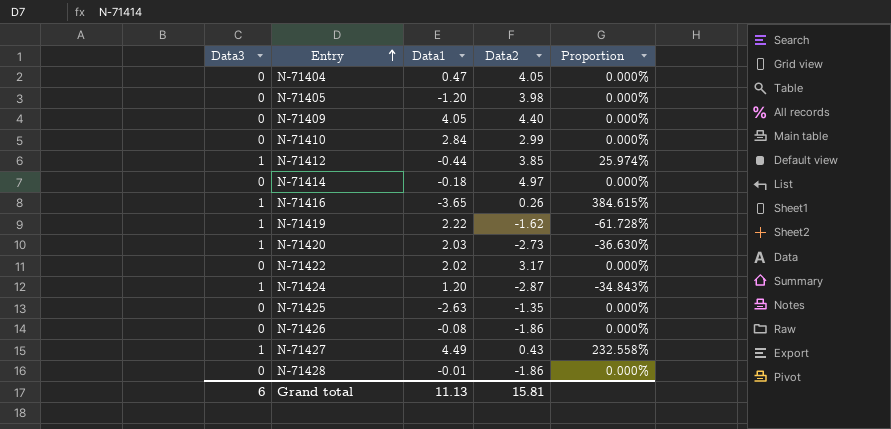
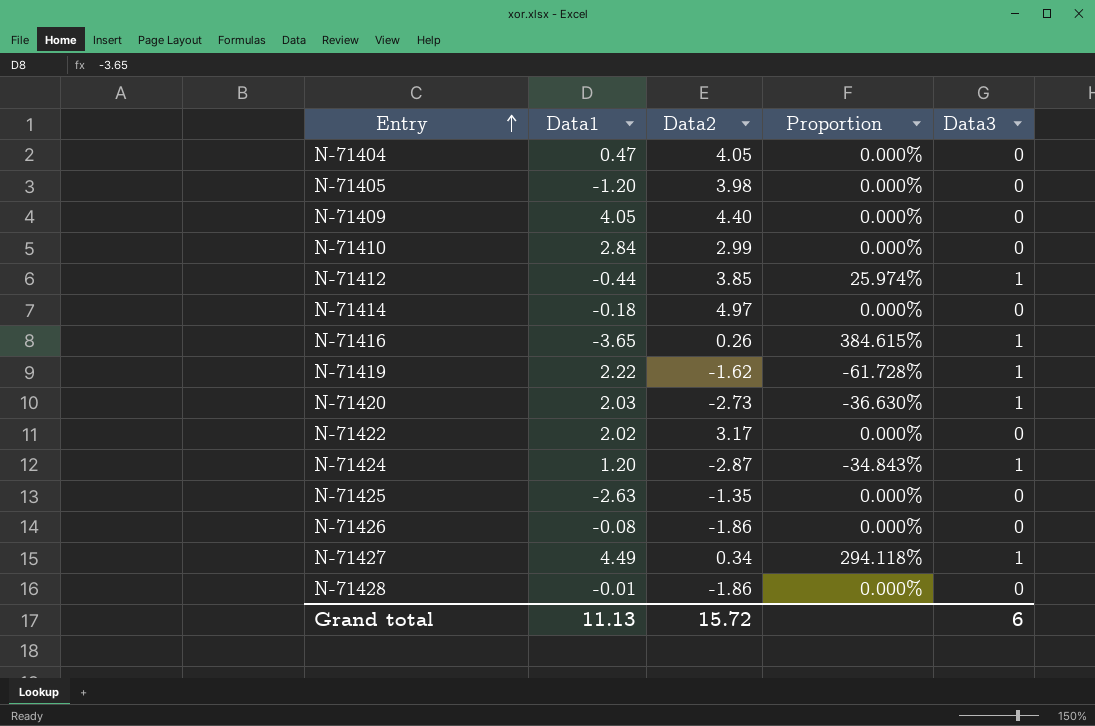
column Data3 | position: 1 -> 5
N-71427 | Data2: 0.43 -> 0.34
N-71427 | Proportion: 232.558% -> 294.118%
Grand total | Data2: 15.81 -> 15.72

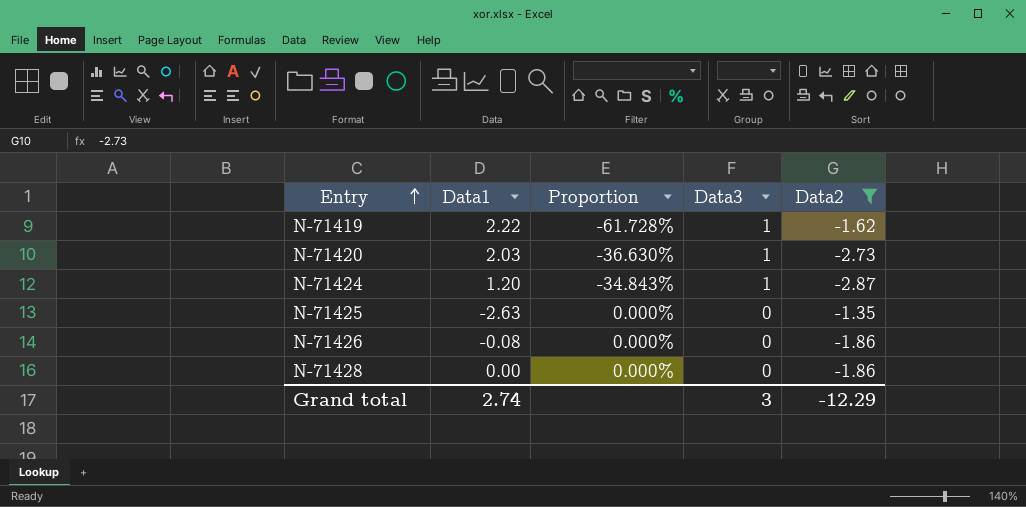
filter: none -> Data2 <= -1.35
column Data2 | position: 3 -> 5
N-71428 | Data1: -0.01 -> 0.00
Grand total | Data1: 11.13 -> 2.74
Grand total | Data3: 6 -> 3
Grand total | Data2: 15.72 -> -12.29

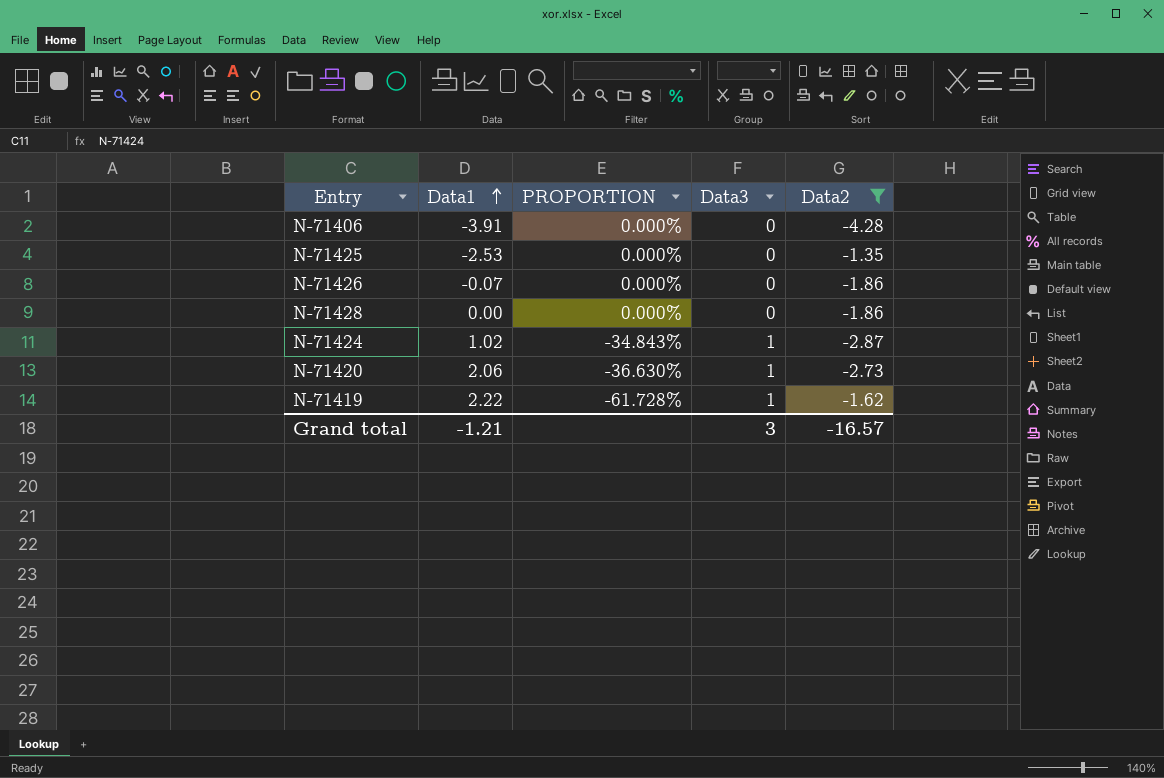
row order: Entry ascending -> Data1 ascending
column name: Proportion -> PROPORTION
row N-71406: none -> -3.91 | 0.000% | 0 | -4.28
N-71425 | Data1: -2.63 -> -2.53
N-71426 | Data1: -0.08 -> -0.07
N-71424 | Data1: 1.20 -> 1.02
N-71420 | Data1: 2.03 -> 2.06
Grand total | Data1: 2.74 -> -1.21
Grand total | Data2: -12.29 -> -16.57

